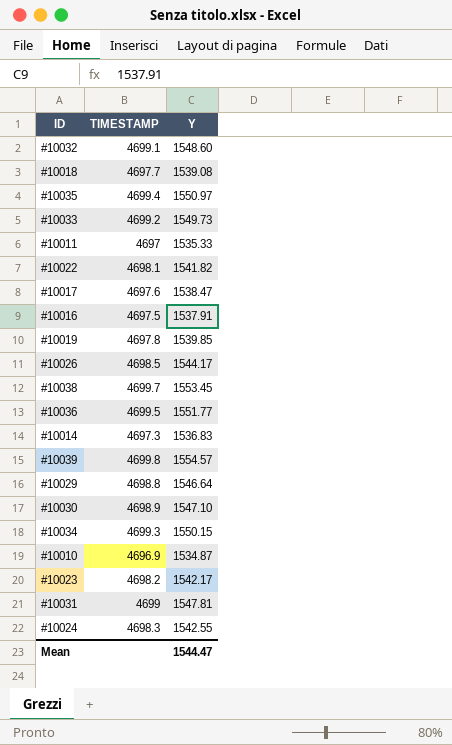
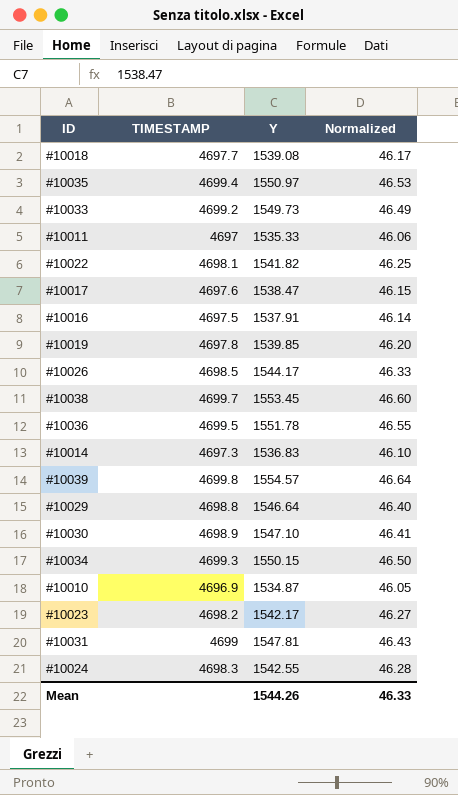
column Normalized | formula: none -> [Y] * 0.03
row #10032: 4699.1 | 1548.60 -> none
#10036 | Y: 1551.77 -> 1551.78
Mean | Y: 1544.47 -> 1544.26

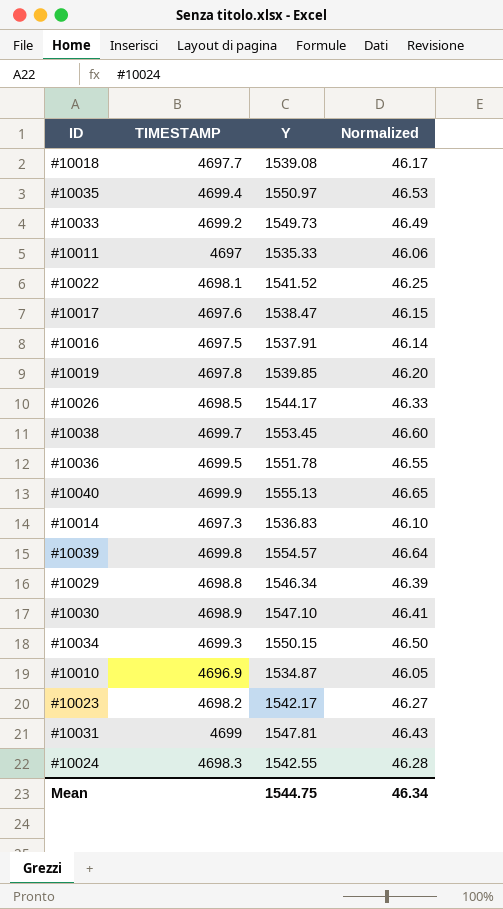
#10022 | Y: 1541.82 -> 1541.52
row #10040: none -> 4699.9 | 1555.13 | 46.65
#10029 | Y: 1546.64 -> 1546.34
#10029 | Normalized: 46.40 -> 46.39
Mean | Y: 1544.26 -> 1544.75
Mean | Normalized: 46.33 -> 46.34

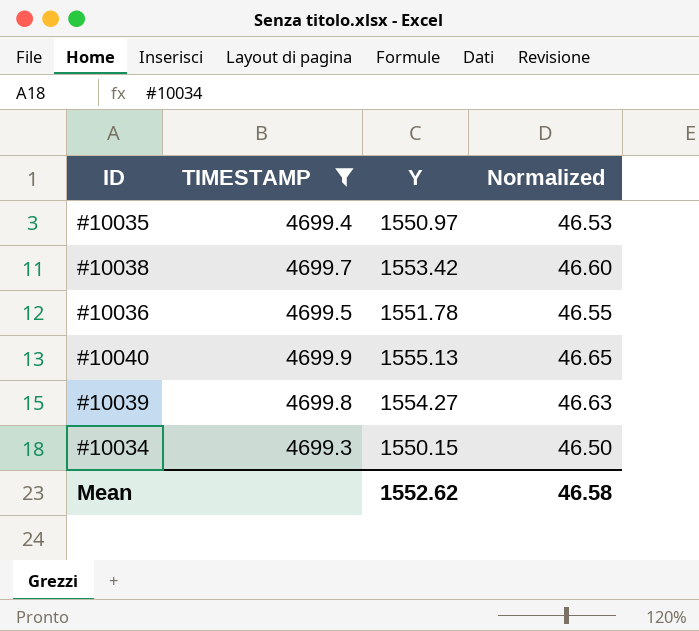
filter: none -> TIMESTAMP >= 4699.3
#10038 | Y: 1553.45 -> 1553.42
#10039 | Y: 1554.57 -> 1554.27
#10039 | Normalized: 46.64 -> 46.63
Mean | Y: 1544.75 -> 1552.62
Mean | Normalized: 46.34 -> 46.58

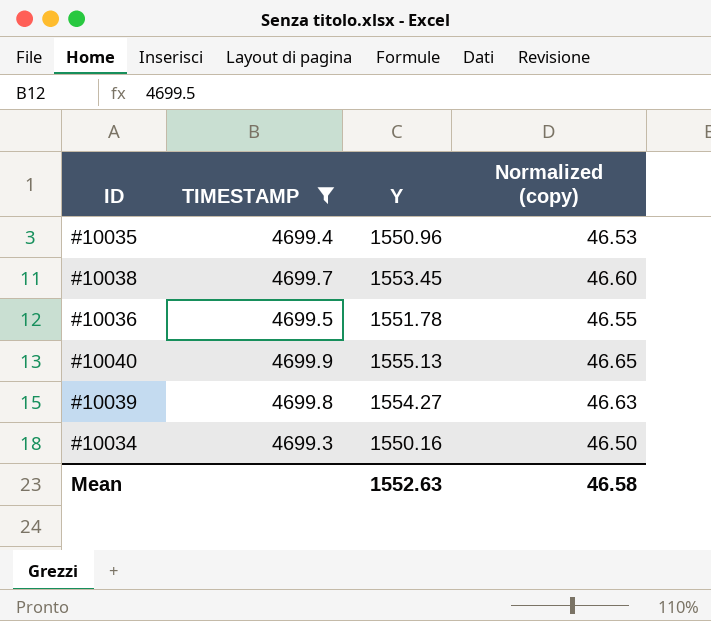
column name: Normalized -> Normalized (copy)
#10035 | Y: 1550.97 -> 1550.96
#10038 | Y: 1553.42 -> 1553.45
#10034 | Y: 1550.15 -> 1550.16
Mean | Y: 1552.62 -> 1552.63

